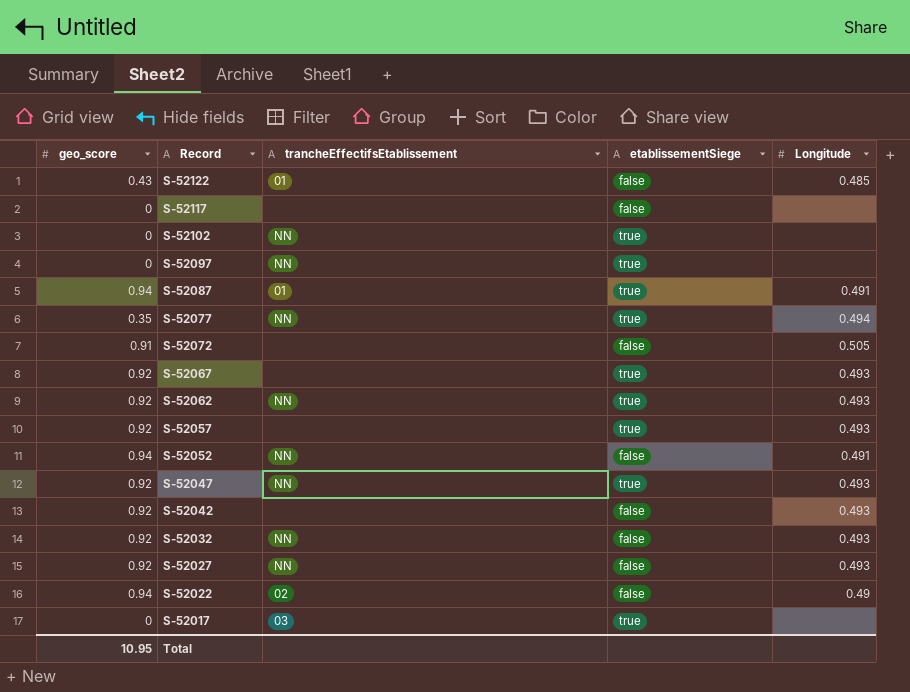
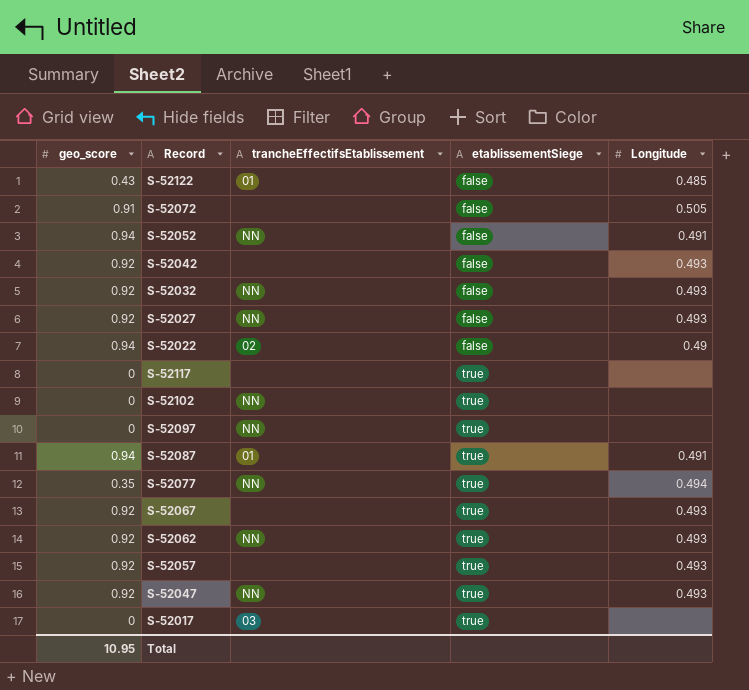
row order: Record descending -> etablissementSiege ascending
S-52117 | etablissementSiege: false -> true

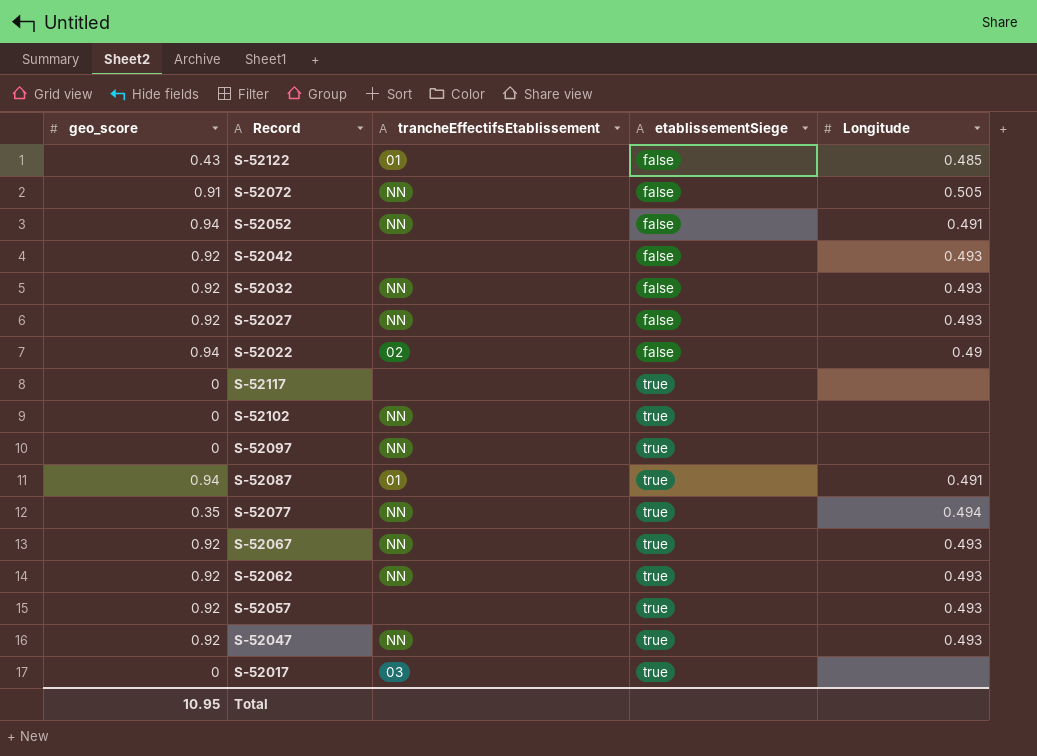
S-52072 | trancheEffectifsEtablissement: none -> NN
S-52067 | trancheEffectifsEtablissement: none -> NN

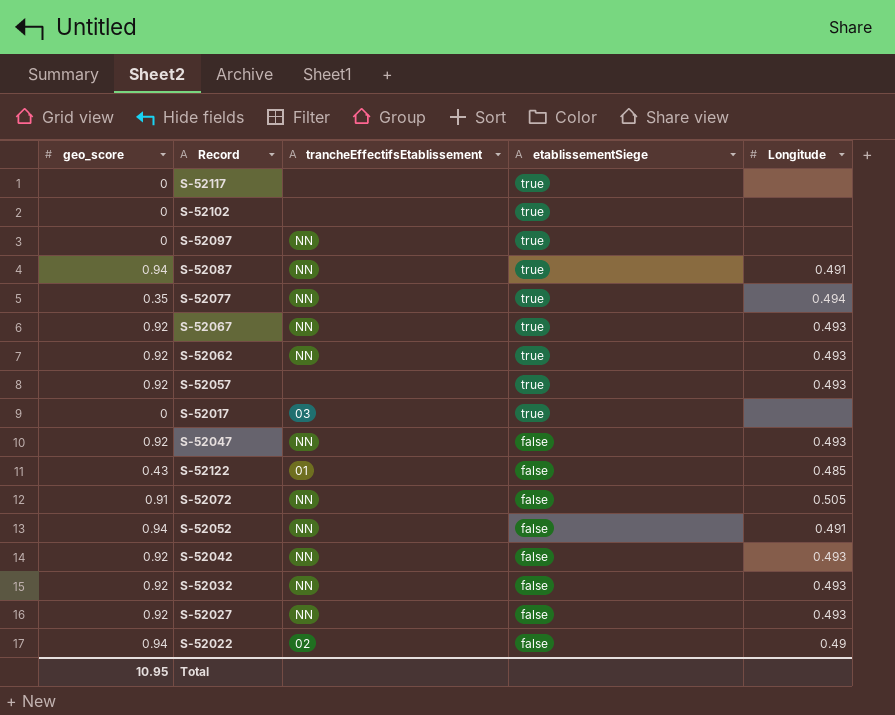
row order: etablissementSiege ascending -> etablissementSiege descending
S-52102 | trancheEffectifsEtablissement: NN -> none
S-52087 | trancheEffectifsEtablissement: 01 -> NN
S-52047 | etablissementSiege: true -> false
S-52042 | trancheEffectifsEtablissement: none -> NN

